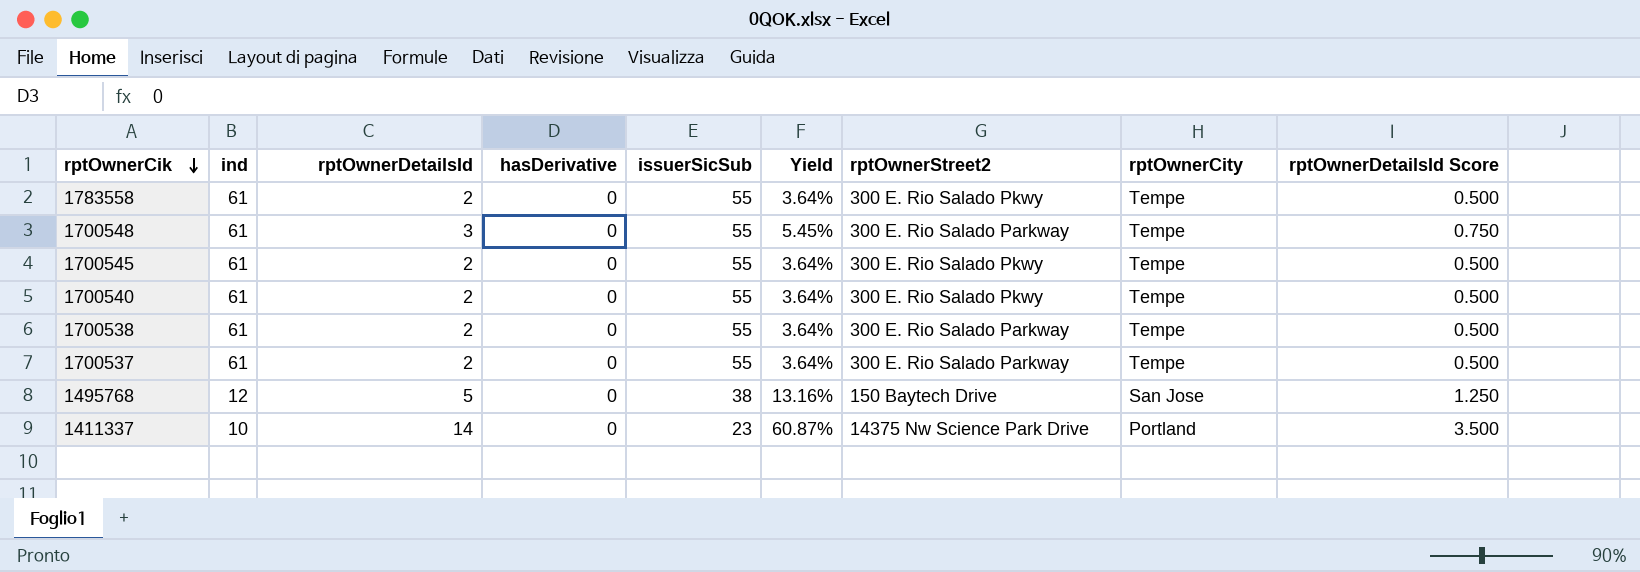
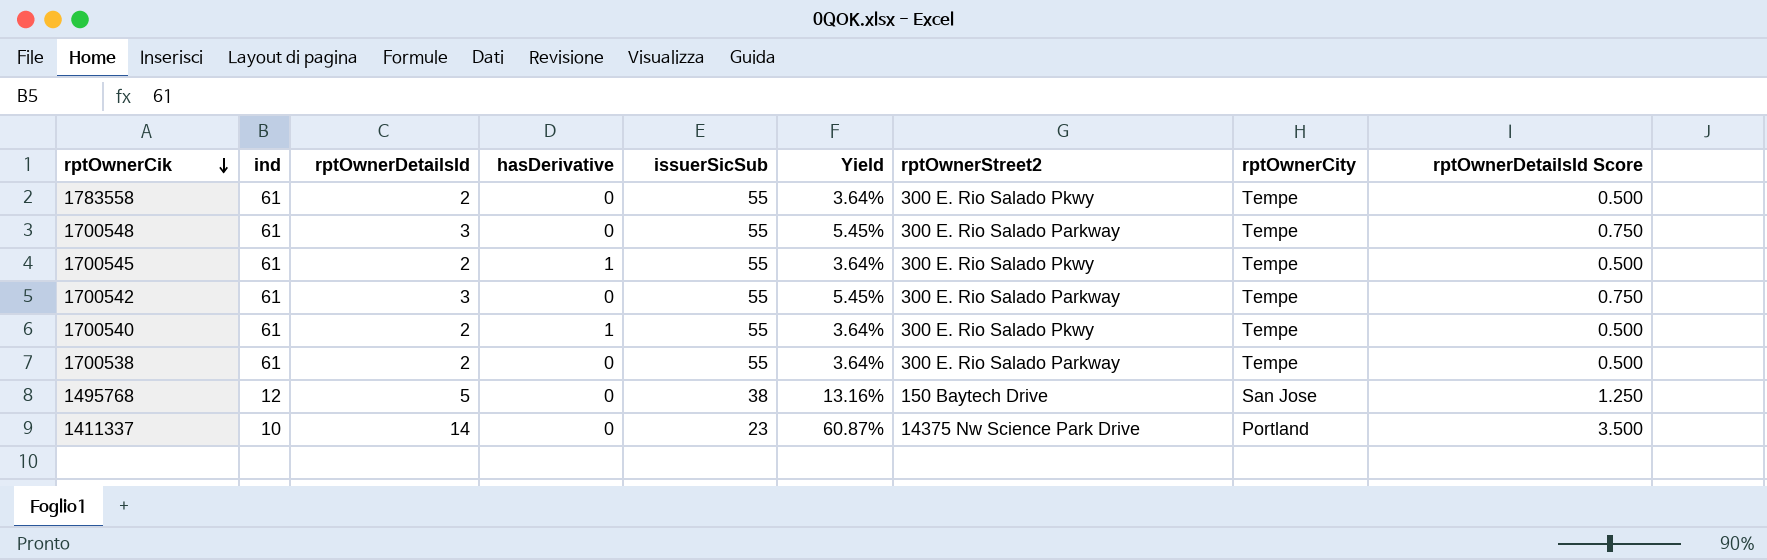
row 1700537: 61 | 2 | 0 | 55 | 3.64% | 300 E. Rio Salado Parkway | Tempe | 0.500 -> none
1700545 | hasDerivative: 0 -> 1
row 1700542: none -> 61 | 3 | 0 | 55 | 5.45% | 300 E. Rio Salado Parkway | Tempe | 0.750
1700540 | hasDerivative: 0 -> 1

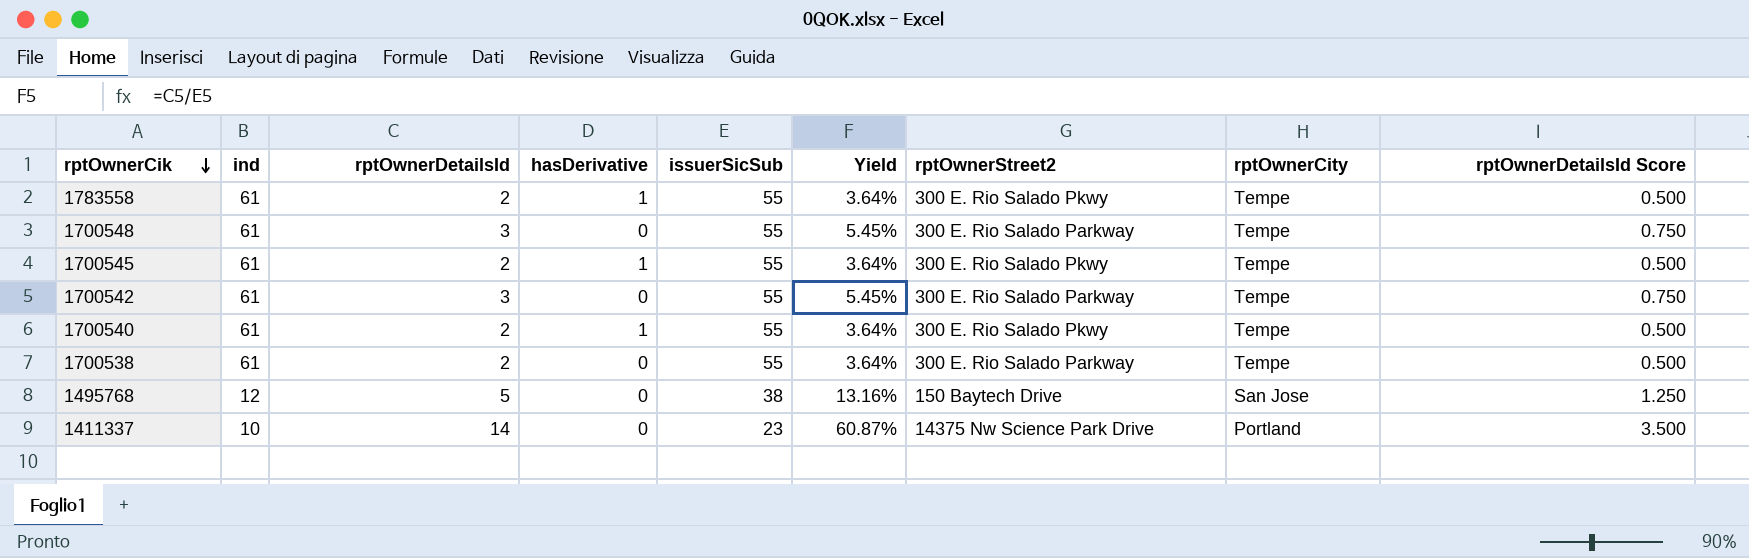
1783558 | hasDerivative: 0 -> 1

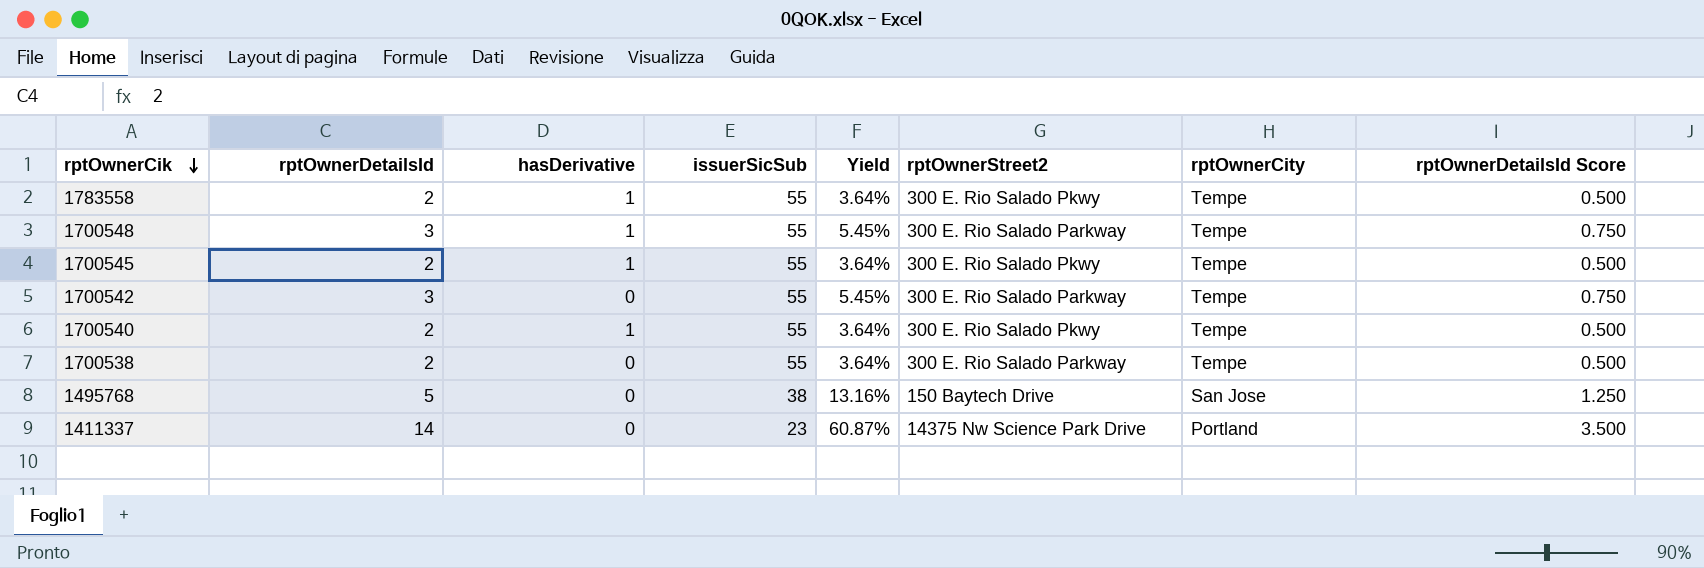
column ind | position: 2 -> none
1700548 | hasDerivative: 0 -> 1

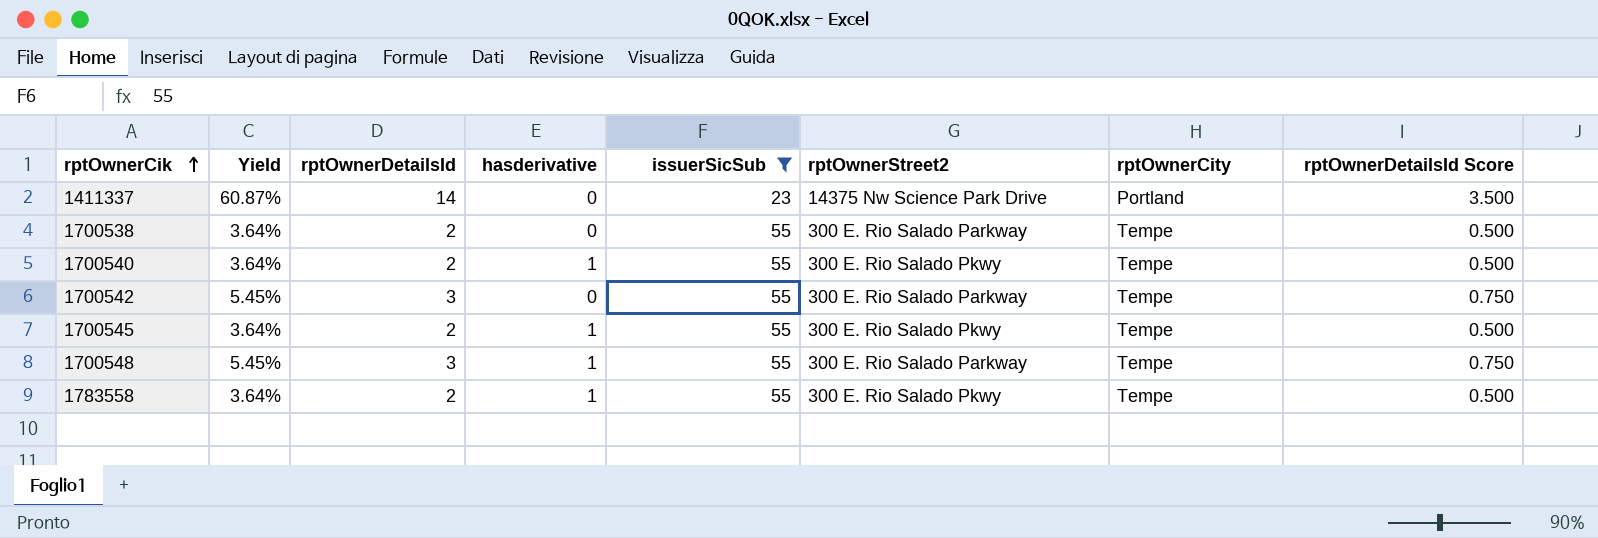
filter: none -> issuerSicSub != 38
row order: rptOwnerCik descending -> rptOwnerCik ascending
column Yield | position: 5 -> 2
column name: hasDerivative -> hasderivative

